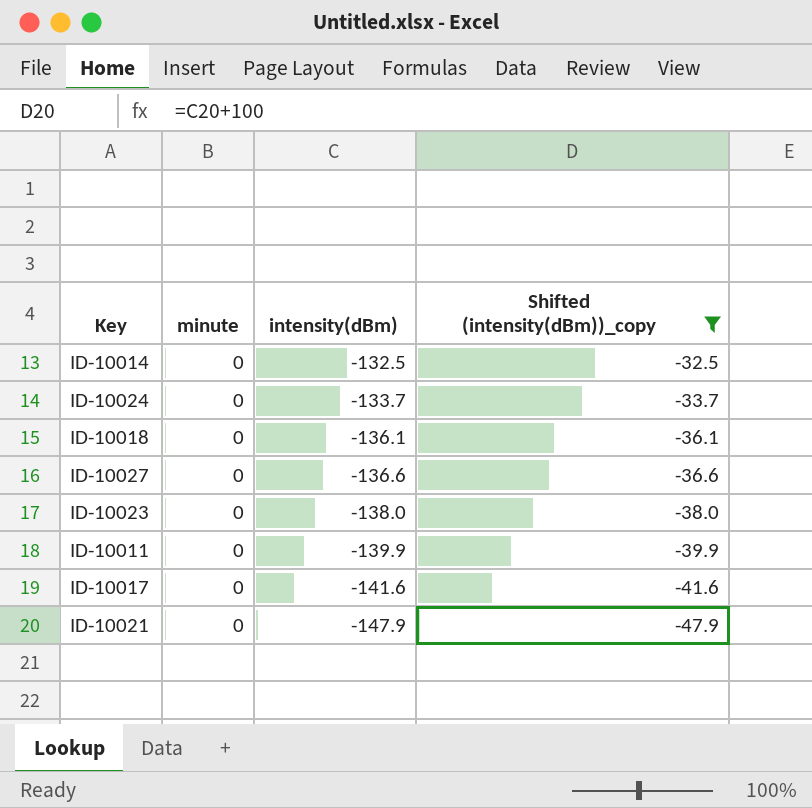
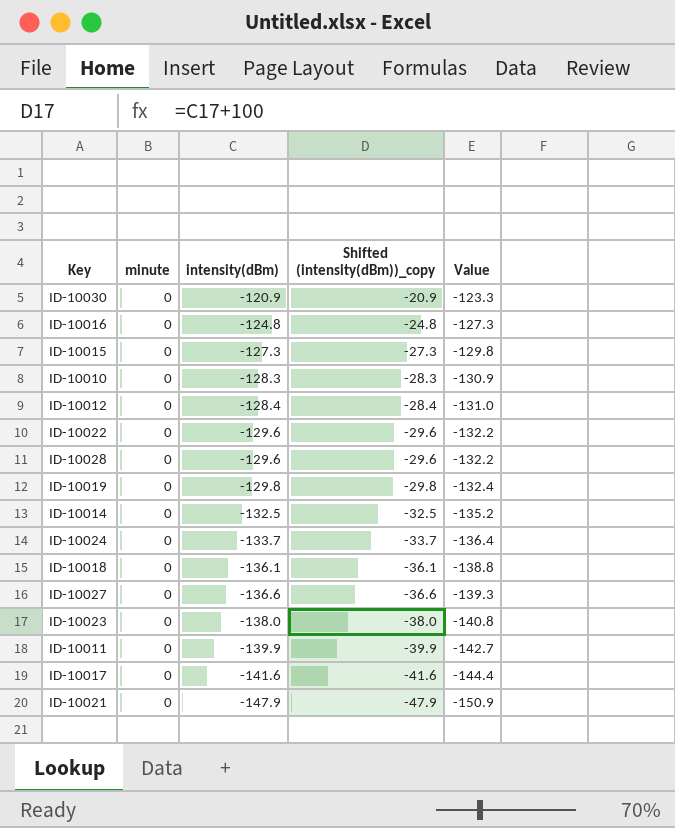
filter: Shifted (intensity(dBm))_copy <= -32.5 -> none
column Value | formula: none -> [intensity(dBm)] * 1.02

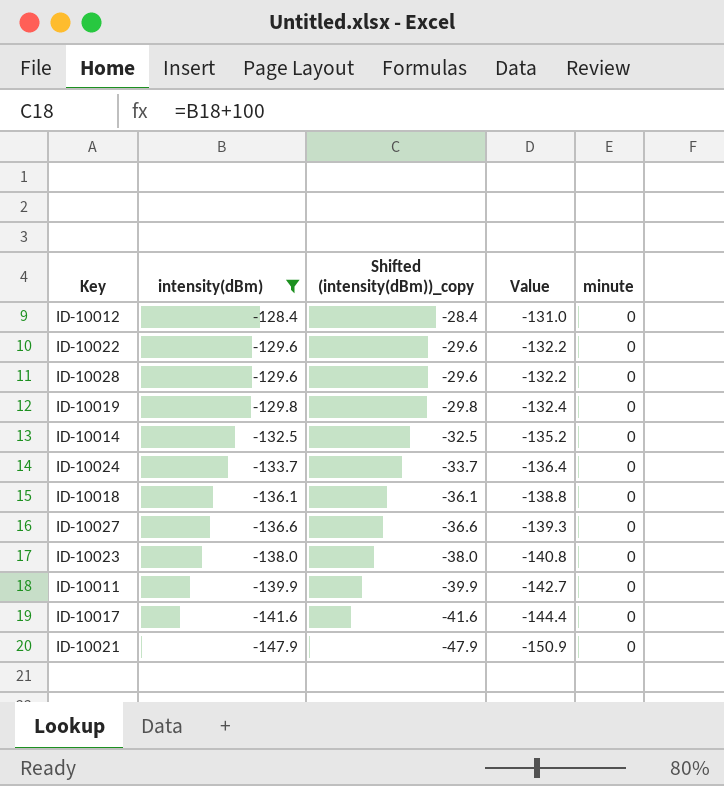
filter: none -> intensity(dBm) <= -128.4
column minute | position: 2 -> 5

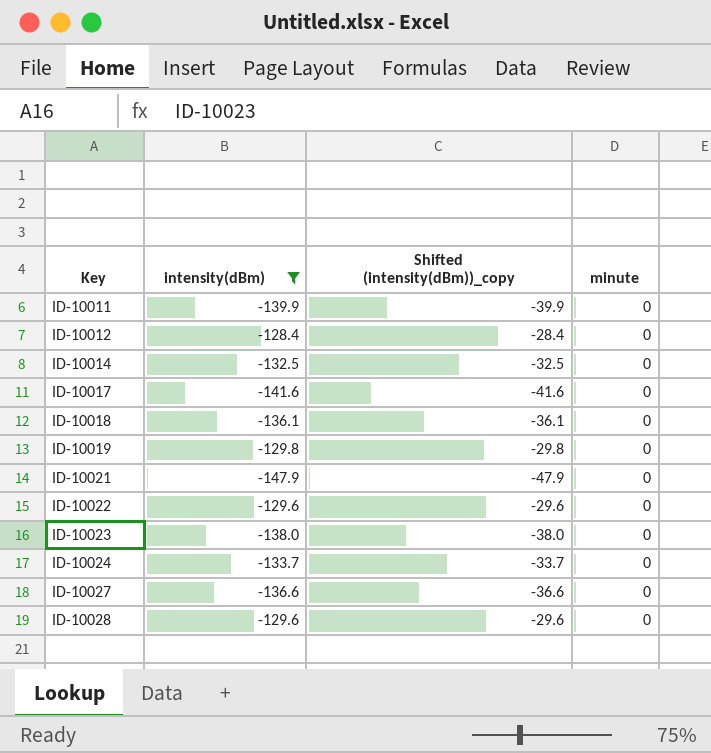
row order: intensity(dBm) descending -> Key ascending
column Value | formula: [intensity(dBm)] * 1.02 -> none

